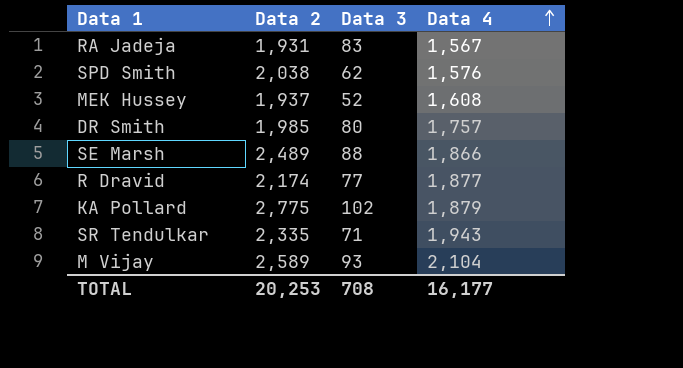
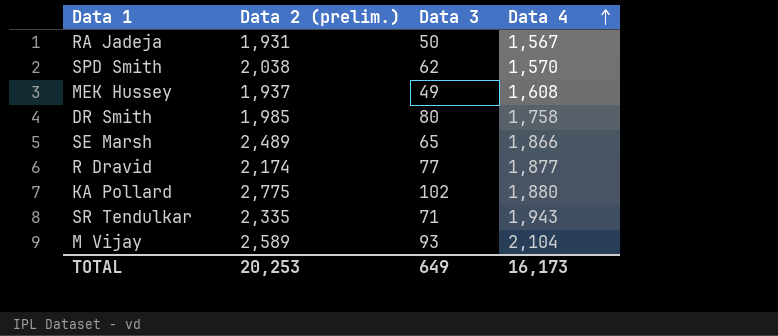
column name: Data 2 -> Data 2 (prelim.)
RA Jadeja | Data 3: 83 -> 50
SPD Smith | Data 4: 1,576 -> 1,570
MEK Hussey | Data 3: 52 -> 49
DR Smith | Data 4: 1,757 -> 1,758
SE Marsh | Data 3: 88 -> 65
KA Pollard | Data 4: 1,879 -> 1,880
TOTAL | Data 3: 708 -> 649
TOTAL | Data 4: 16,177 -> 16,173

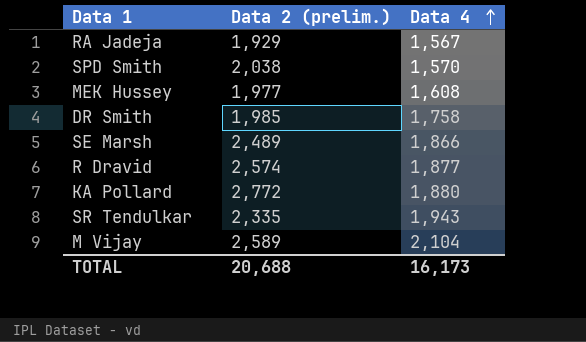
column Data 3 | position: 3 -> none
RA Jadeja | Data 2 (prelim.): 1,931 -> 1,929
MEK Hussey | Data 2 (prelim.): 1,937 -> 1,977
R Dravid | Data 2 (prelim.): 2,174 -> 2,574
KA Pollard | Data 2 (prelim.): 2,775 -> 2,772
TOTAL | Data 2 (prelim.): 20,253 -> 20,688

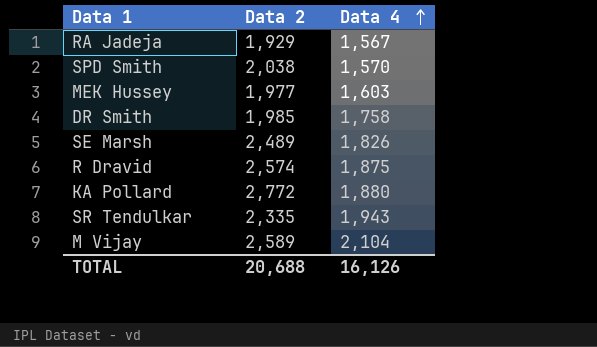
column name: Data 2 (prelim.) -> Data 2
MEK Hussey | Data 4: 1,608 -> 1,603
SE Marsh | Data 4: 1,866 -> 1,826
R Dravid | Data 4: 1,877 -> 1,875
TOTAL | Data 4: 16,173 -> 16,126

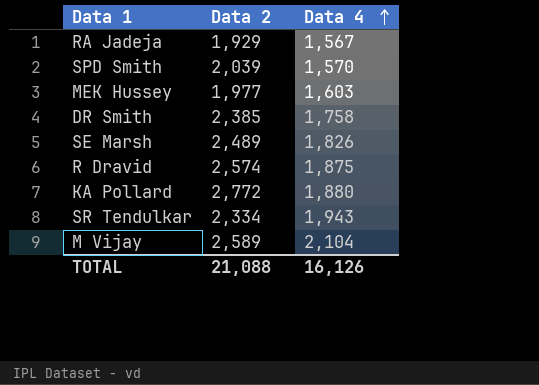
SPD Smith | Data 2: 2,038 -> 2,039
DR Smith | Data 2: 1,985 -> 2,385
SR Tendulkar | Data 2: 2,335 -> 2,334
TOTAL | Data 2: 20,688 -> 21,088

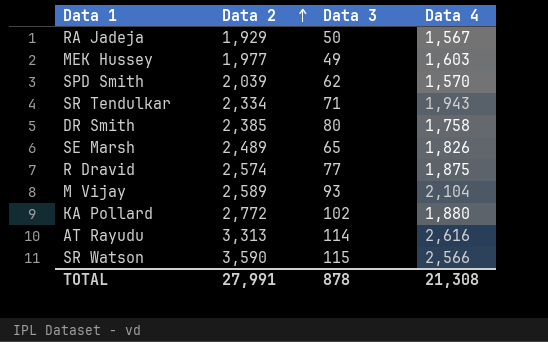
row order: Data 4 ascending -> Data 2 ascending
column Data 3 | position: none -> 3
row AT Rayudu: none -> 3,313 | 114 | 2,616
row SR Watson: none -> 3,590 | 115 | 2,566
TOTAL | Data 2: 21,088 -> 27,991
TOTAL | Data 4: 16,126 -> 21,308

